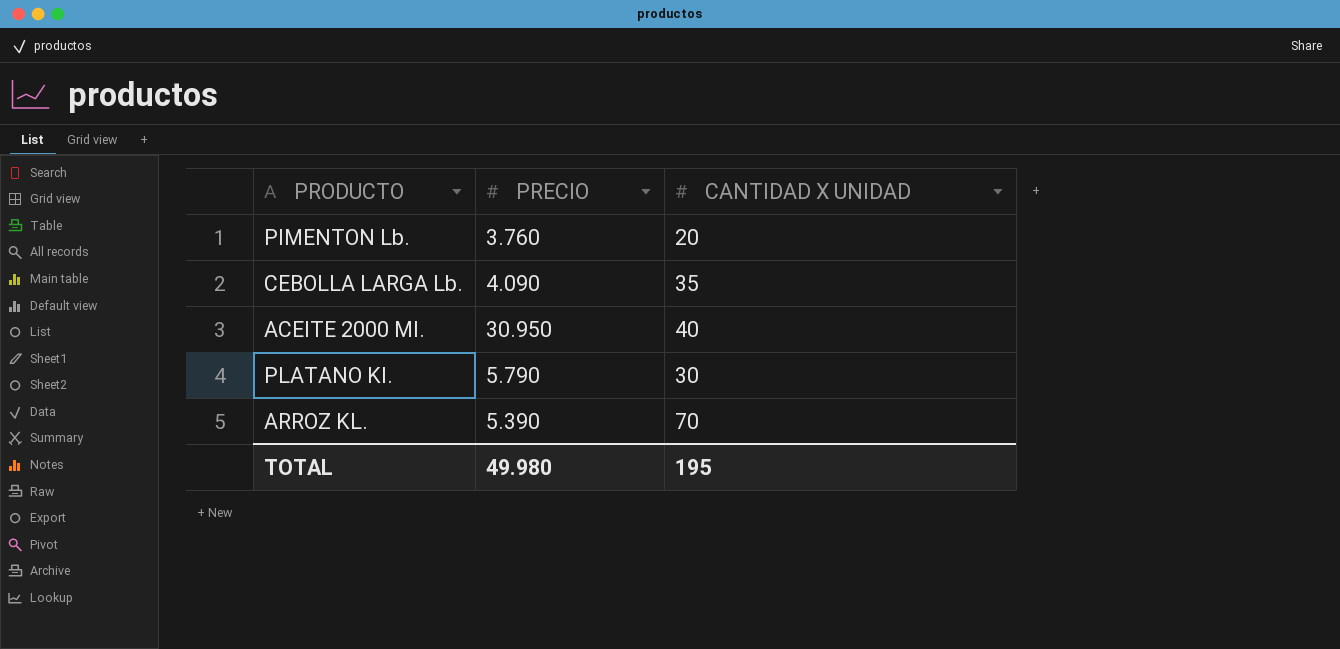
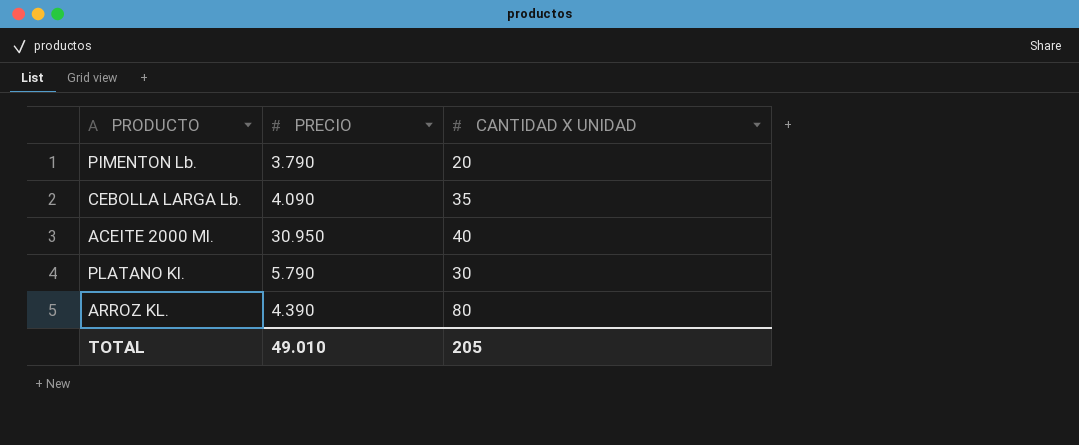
PIMENTON Lb. | PRECIO: 3.760 -> 3.790
ARROZ KL. | PRECIO: 5.390 -> 4.390
ARROZ KL. | CANTIDAD X UNIDAD: 70 -> 80
TOTAL | PRECIO: 49.980 -> 49.010
TOTAL | CANTIDAD X UNIDAD: 195 -> 205

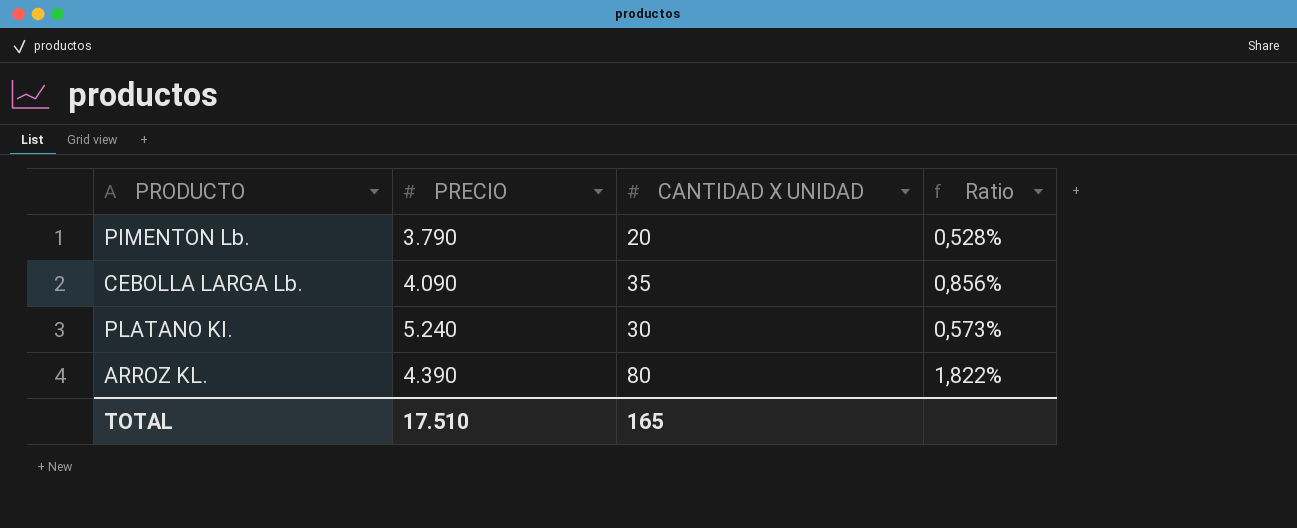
column Ratio | formula: none -> [CANTIDAD X UNIDAD] / [PRECIO]
row ACEITE 2000 Ml.: 30.950 | 40 -> none
PLATANO Kl. | PRECIO: 5.790 -> 5.240
TOTAL | PRECIO: 49.010 -> 17.510
TOTAL | CANTIDAD X UNIDAD: 205 -> 165

